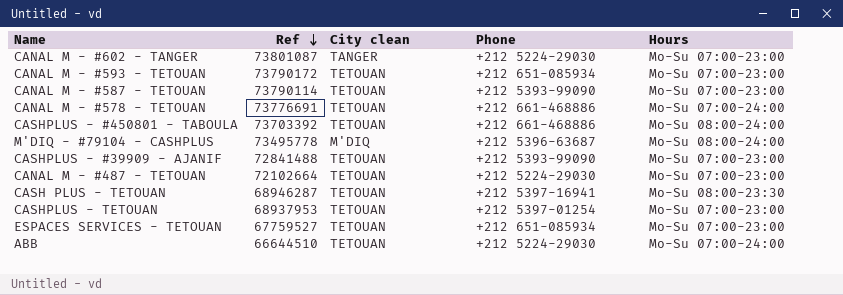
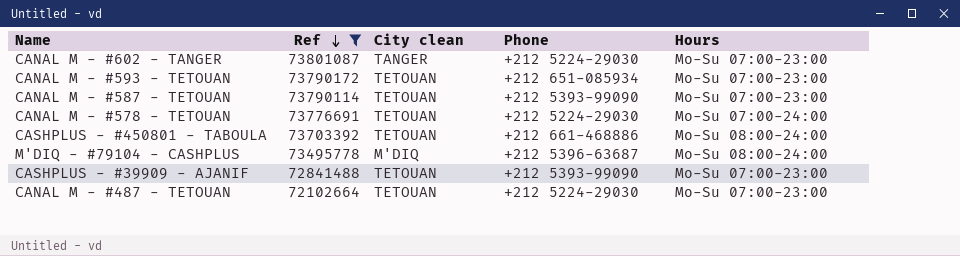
filter: none -> Ref >= 72102664
CANAL M - #578 - TETOUAN | Phone: +212 661-468886 -> +212 5224-29030

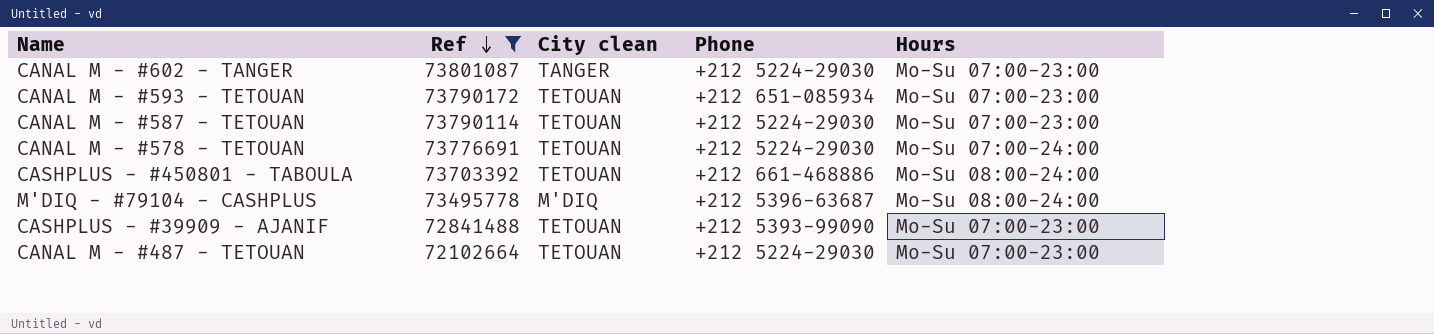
CANAL M - #587 - TETOUAN | Phone: +212 5393-99090 -> +212 5224-29030

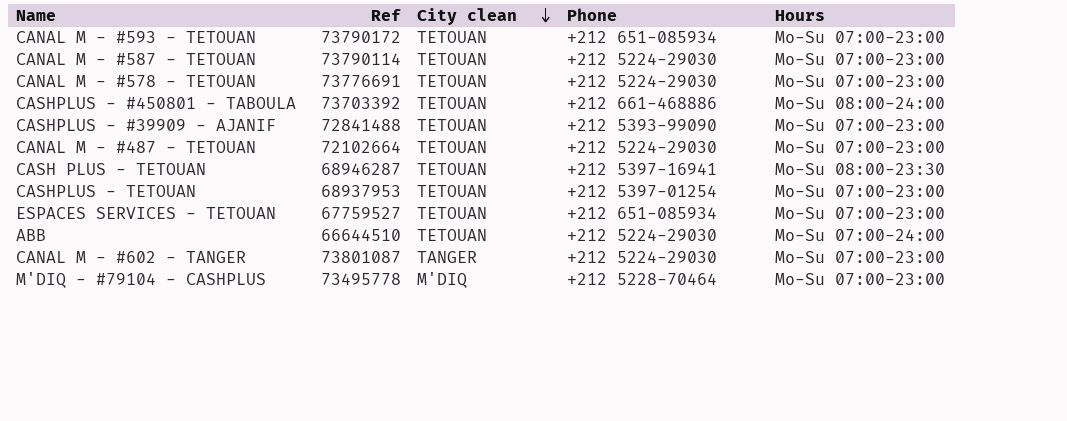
filter: Ref >= 72102664 -> none
row order: Ref descending -> City clean descending
CANAL M - #578 - TETOUAN | Hours: Mo-Su 07:00-24:00 -> Mo-Su 07:00-23:00
M'DIQ - #79104 - CASHPLUS | Phone: +212 5396-63687 -> +212 5228-70464
M'DIQ - #79104 - CASHPLUS | Hours: Mo-Su 08:00-24:00 -> Mo-Su 07:00-23:00

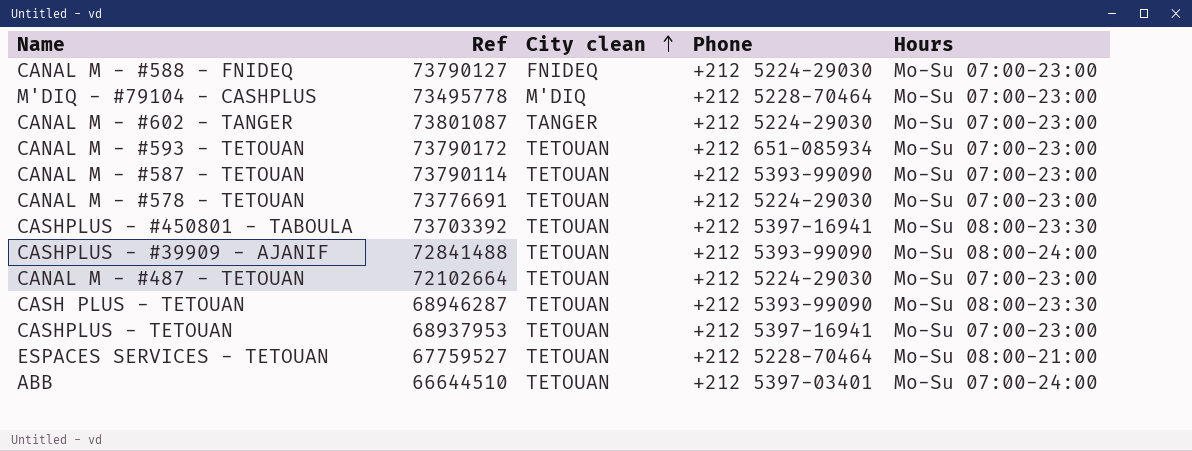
row order: City clean descending -> City clean ascending
row CANAL M - #588 - FNIDEQ: none -> 73790127 | FNIDEQ | +212 5224-29030 | Mo-Su 07:00-23:00
CANAL M - #587 - TETOUAN | Phone: +212 5224-29030 -> +212 5393-99090
CASHPLUS - #450801 - TABOULA | Phone: +212 661-468886 -> +212 5397-16941
CASHPLUS - #450801 - TABOULA | Hours: Mo-Su 08:00-24:00 -> Mo-Su 08:00-23:30
CASHPLUS - #39909 - AJANIF | Hours: Mo-Su 07:00-23:00 -> Mo-Su 08:00-24:00
CASH PLUS - TETOUAN | Phone: +212 5397-16941 -> +212 5393-99090
CASHPLUS - TETOUAN | Phone: +212 5397-01254 -> +212 5397-16941
ESPACES SERVICES - TETOUAN | Phone: +212 651-085934 -> +212 5228-70464
ESPACES SERVICES - TETOUAN | Hours: Mo-Su 07:00-23:00 -> Mo-Su 08:00-21:00
ABB | Phone: +212 5224-29030 -> +212 5397-03401

